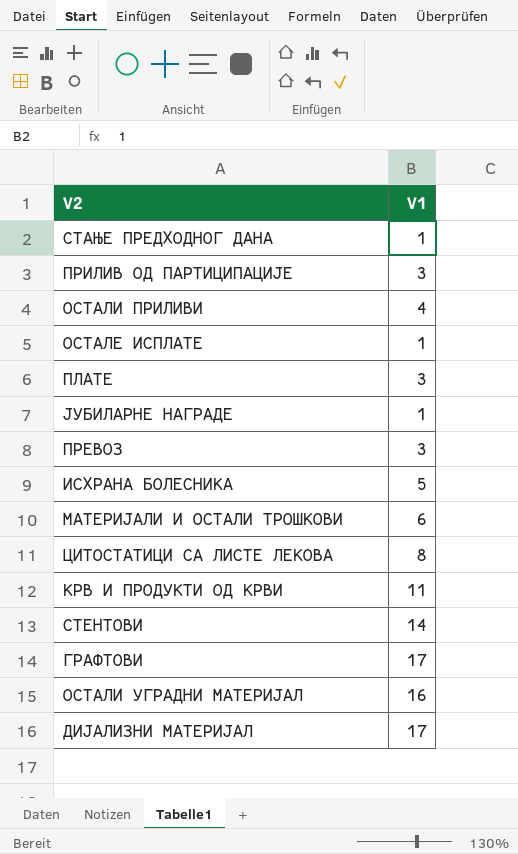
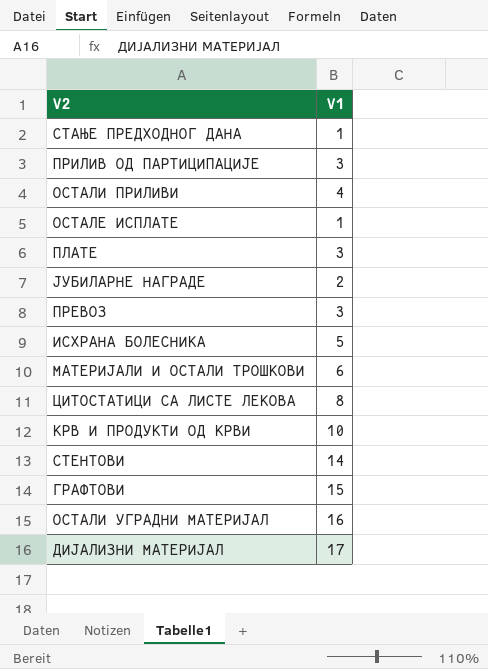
ЈУБИЛАРНЕ НАГРАДЕ | V1: 1 -> 2
КРВ И ПРОДУКТИ ОД КРВИ | V1: 11 -> 10
ГРАФТОВИ | V1: 17 -> 15

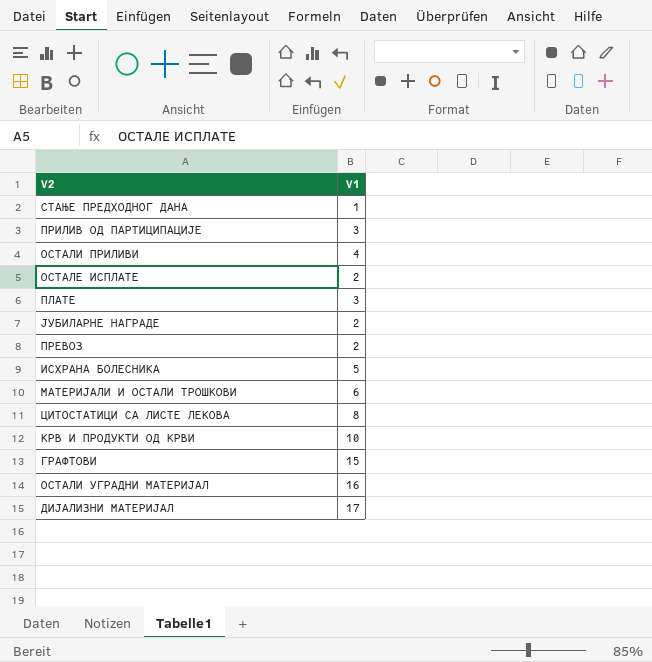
row СТЕНТОВИ: 14 -> none
ОСТАЛЕ ИСПЛАТЕ | V1: 1 -> 2
ПРЕВОЗ | V1: 3 -> 2

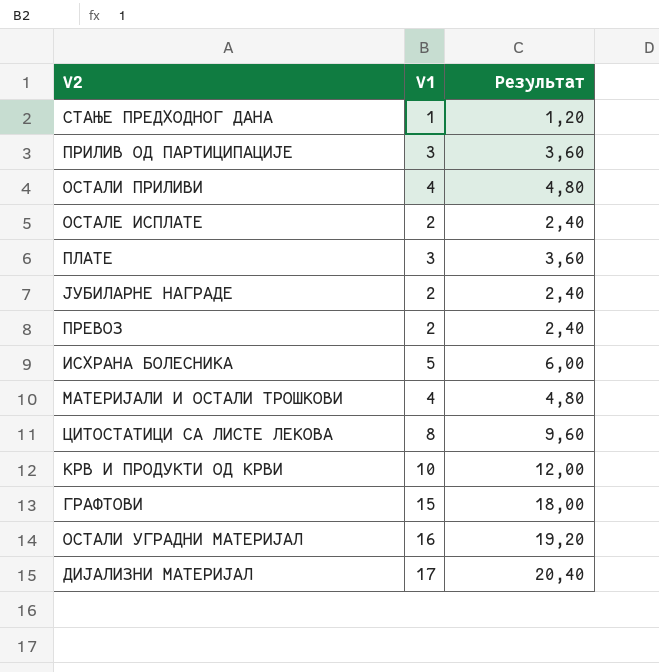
column Результат | formula: none -> [V1] * 1,2
МАТЕРИЈАЛИ И ОСТАЛИ ТРОШКОВИ | V1: 6 -> 4

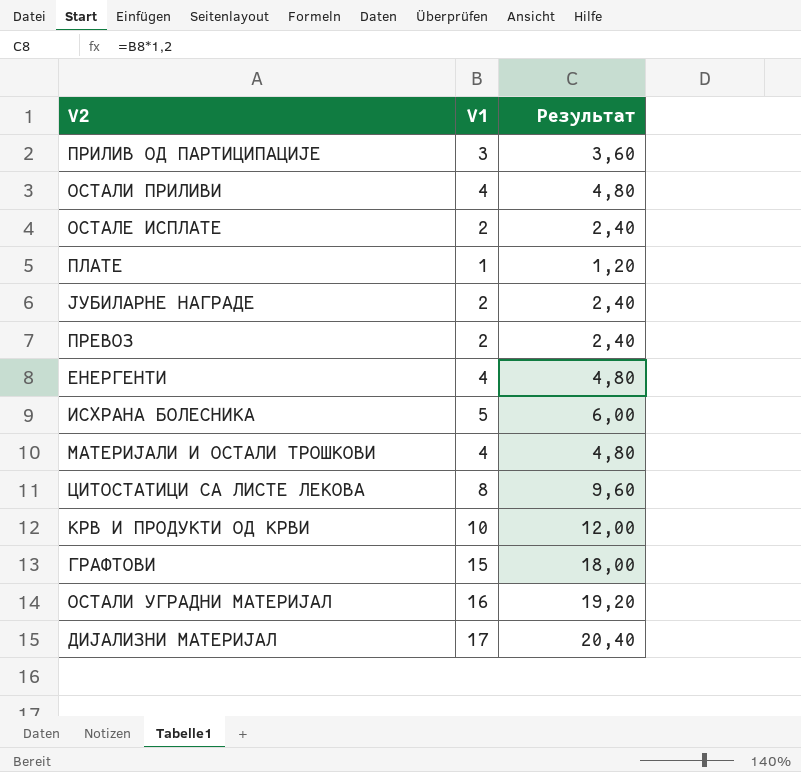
row СТАЊЕ ПРЕДХОДНОГ ДАНА: 1 | 1,20 -> none
ПЛАТЕ | V1: 3 -> 1
ПЛАТЕ | Результат: 3,60 -> 1,20
row ЕНЕРГЕНТИ: none -> 4 | 4,80

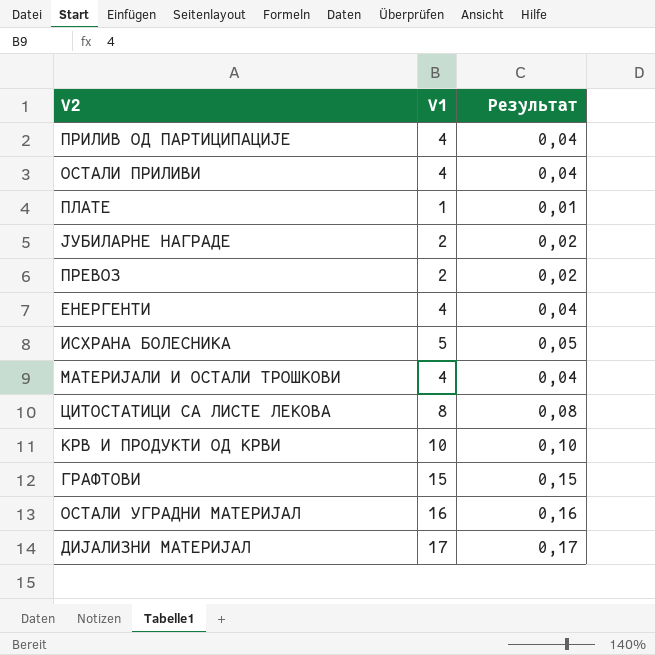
column Результат | formula: [V1] * 1,2 -> [V1] * 0,01
row ОСТАЛЕ ИСПЛАТЕ: 2 | 2,40 -> none
ПРИЛИВ ОД ПАРТИЦИПАЦИЈЕ | V1: 3 -> 4

